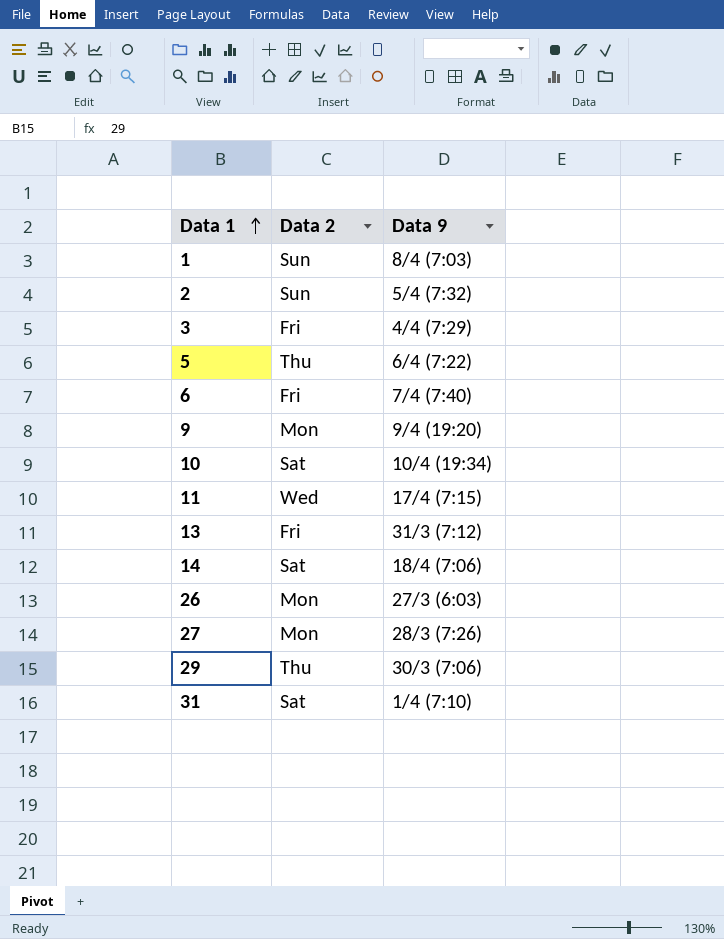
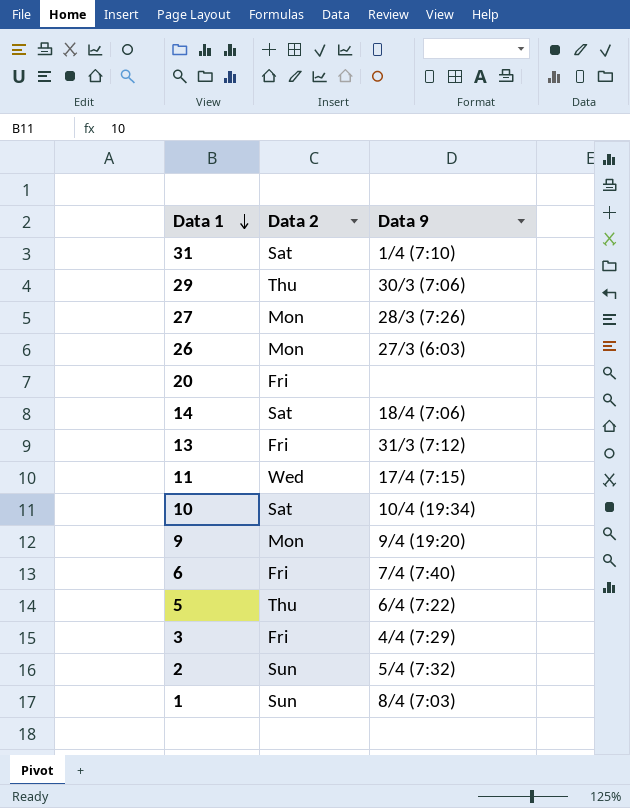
row order: Data 1 ascending -> Data 1 descending
row 20: none -> Fri | none

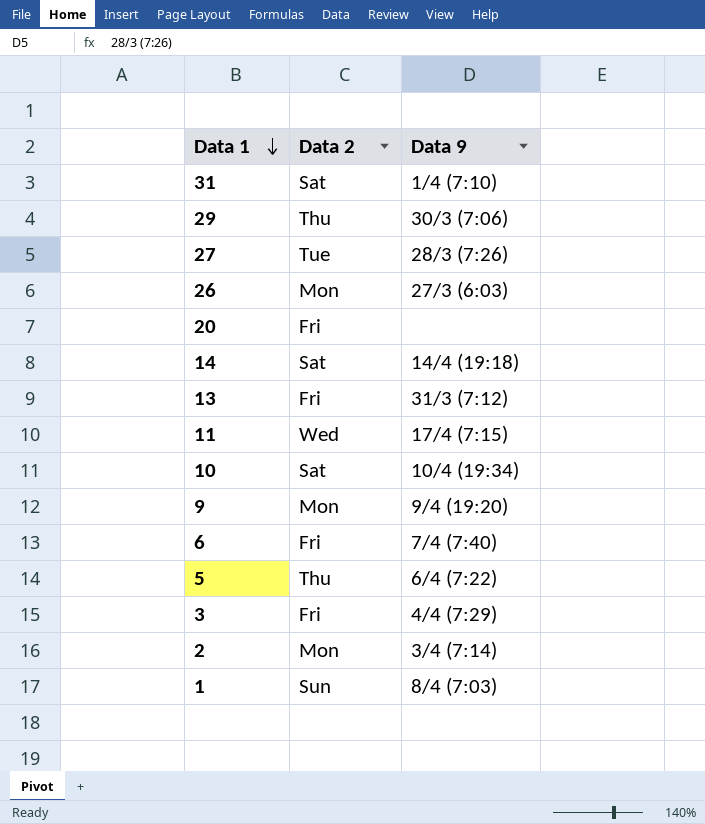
27 | Data 2: Mon -> Tue
14 | Data 9: 18/4 (7:06) -> 14/4 (19:18)
2 | Data 2: Sun -> Mon
2 | Data 9: 5/4 (7:32) -> 3/4 (7:14)

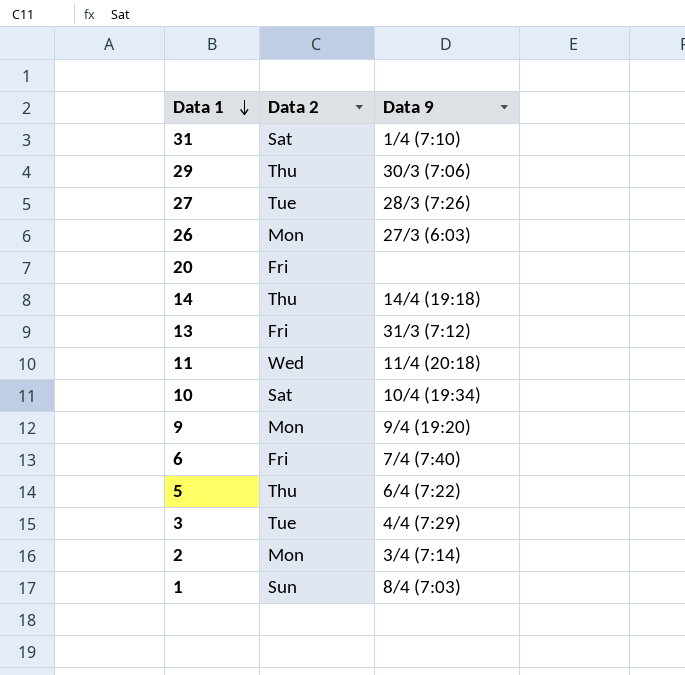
14 | Data 2: Sat -> Thu
11 | Data 9: 17/4 (7:15) -> 11/4 (20:18)
3 | Data 2: Fri -> Tue

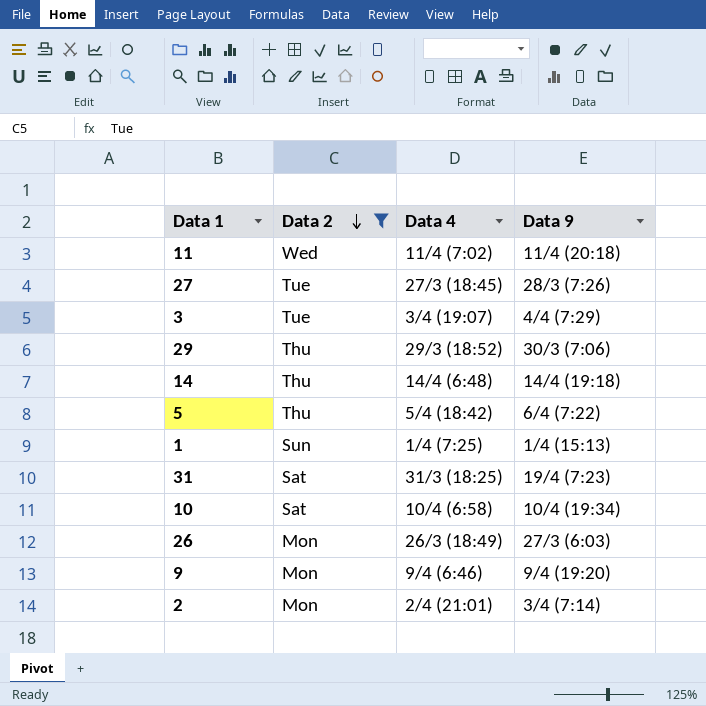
filter: none -> Data 2 != Fri
row order: Data 1 descending -> Data 2 descending
column Data 4 | position: none -> 3
1 | Data 9: 8/4 (7:03) -> 1/4 (15:13)
31 | Data 9: 1/4 (7:10) -> 19/4 (7:23)

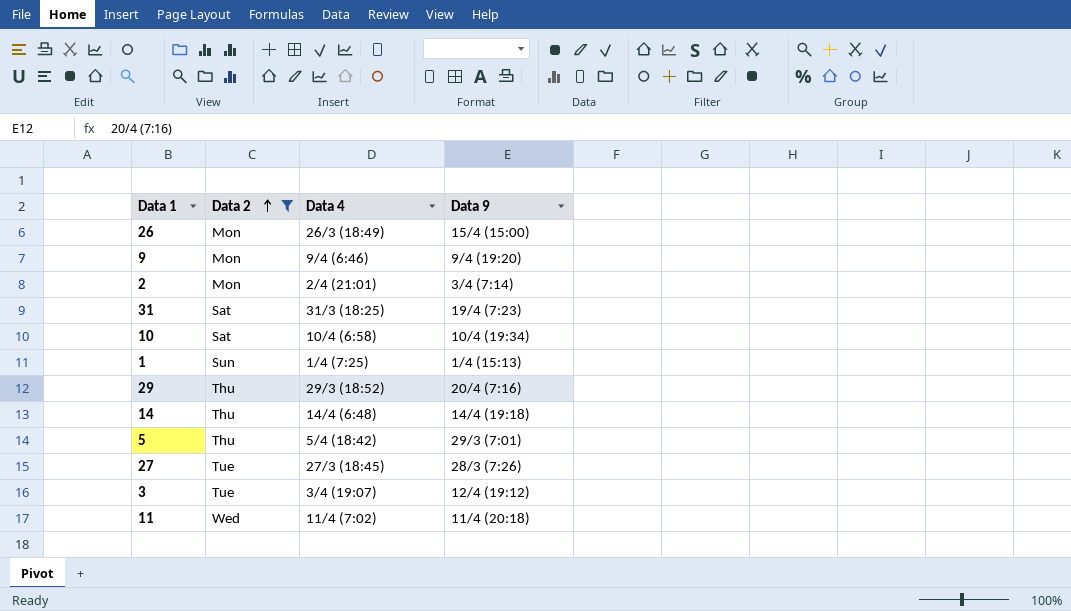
row order: Data 2 descending -> Data 2 ascending
26 | Data 9: 27/3 (6:03) -> 15/4 (15:00)
29 | Data 9: 30/3 (7:06) -> 20/4 (7:16)
5 | Data 9: 6/4 (7:22) -> 29/3 (7:01)
3 | Data 9: 4/4 (7:29) -> 12/4 (19:12)

